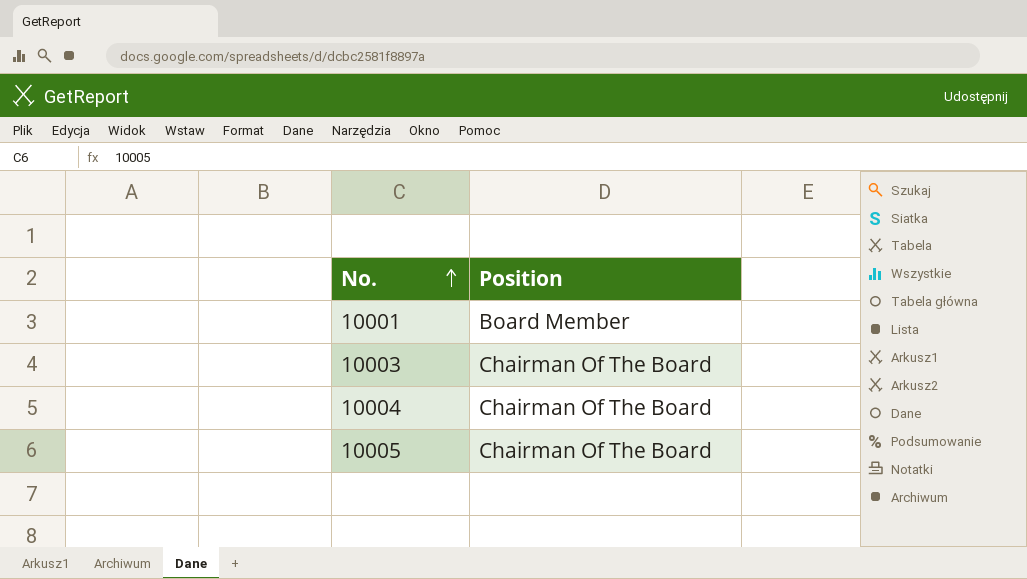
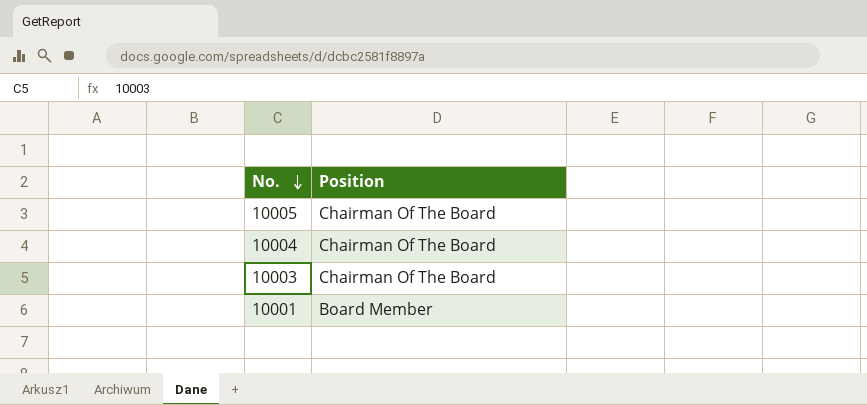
row order: No. ascending -> No. descending

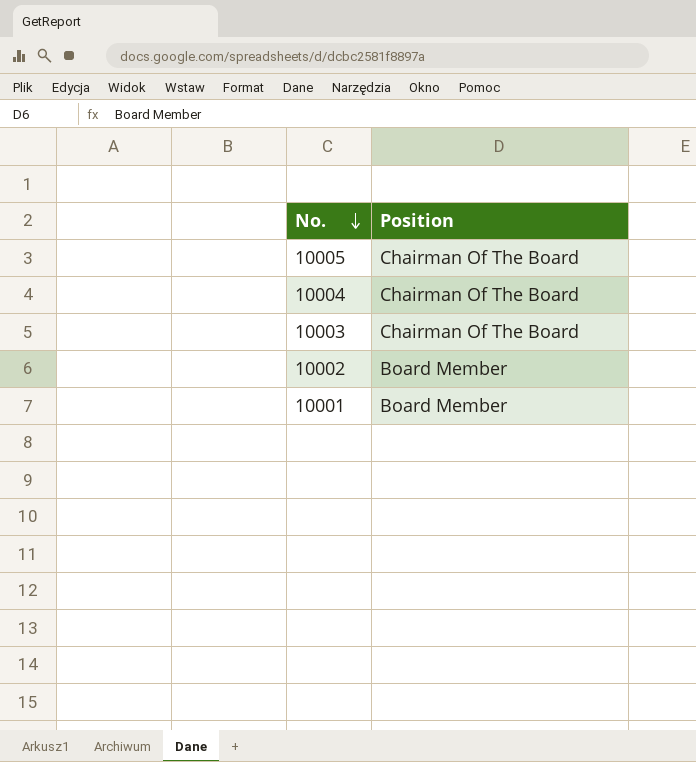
row 10002: none -> Board Member

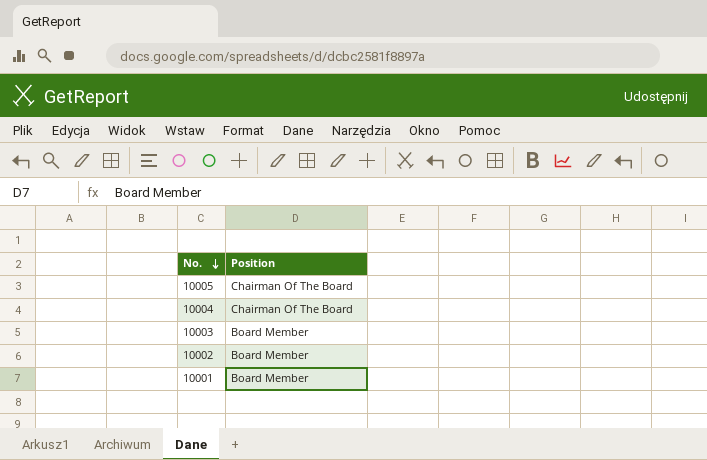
10003 | Position: Chairman Of The Board -> Board Member

